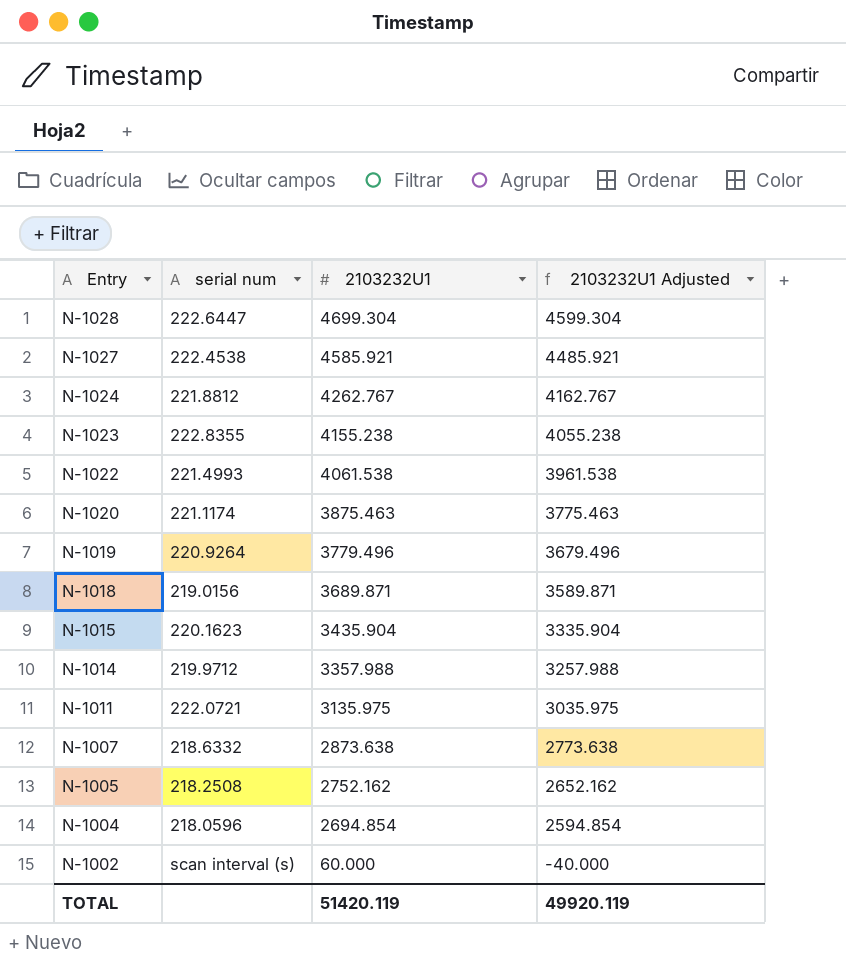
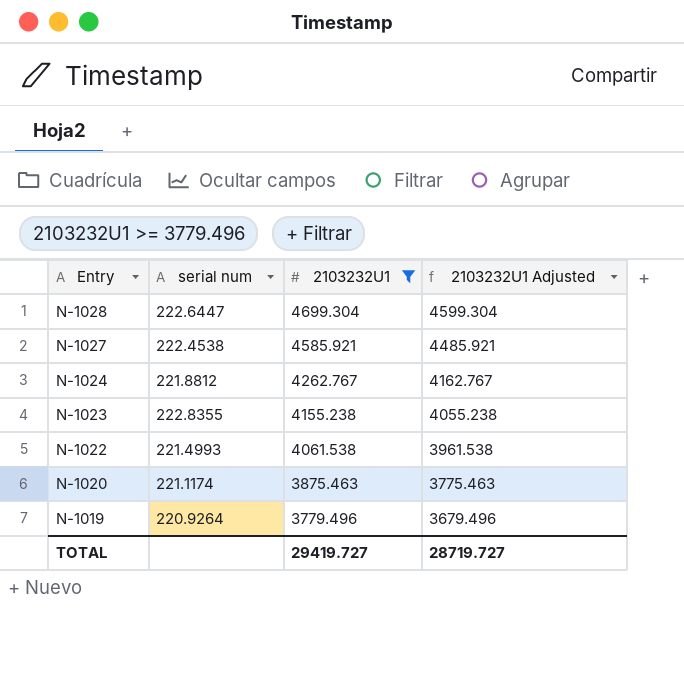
filter: none -> 2103232U1 >= 3779.496
TOTAL | 2103232U1: 51420.119 -> 29419.727
TOTAL | 2103232U1 Adjusted: 49920.119 -> 28719.727

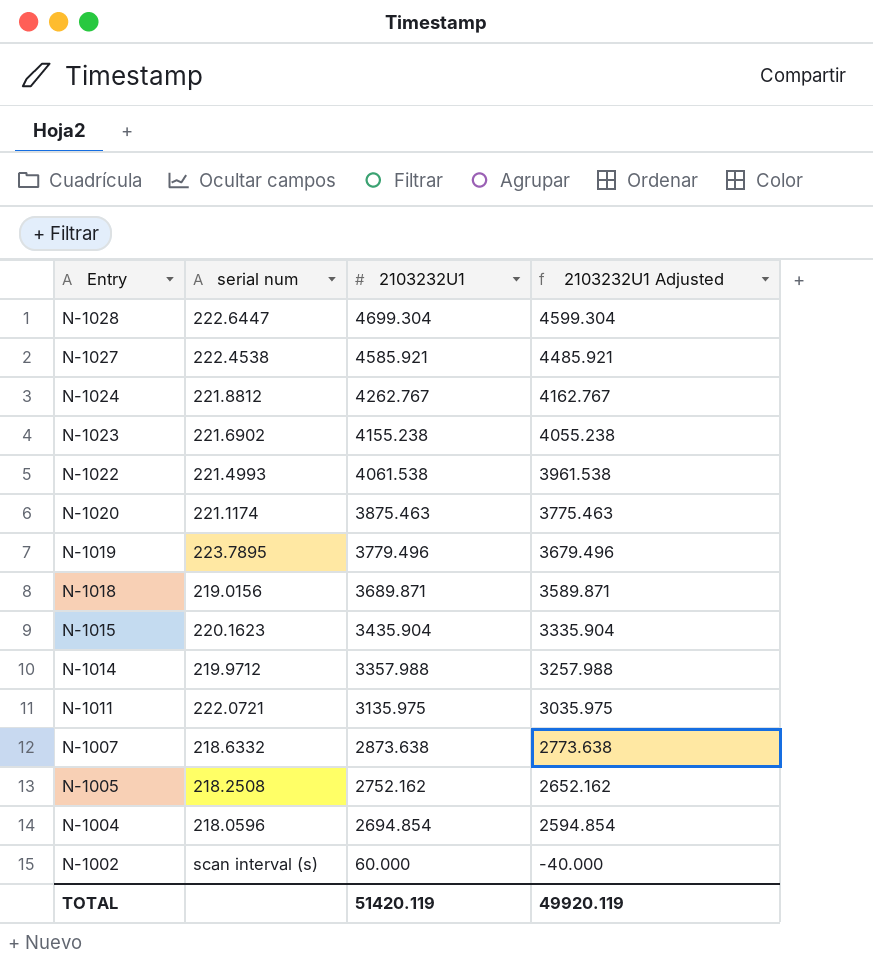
filter: 2103232U1 >= 3779.496 -> none
N-1023 | serial num: 222.8355 -> 221.6902
N-1019 | serial num: 220.9264 -> 223.7895
TOTAL | 2103232U1: 29419.727 -> 51420.119
TOTAL | 2103232U1 Adjusted: 28719.727 -> 49920.119

